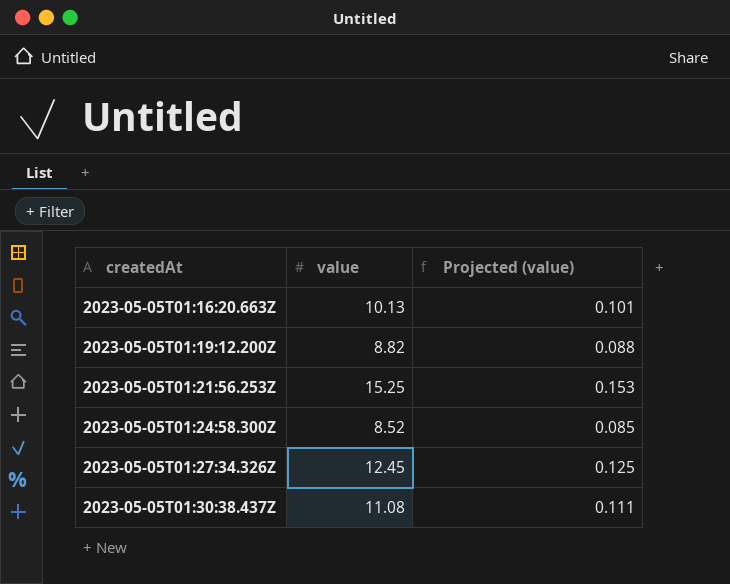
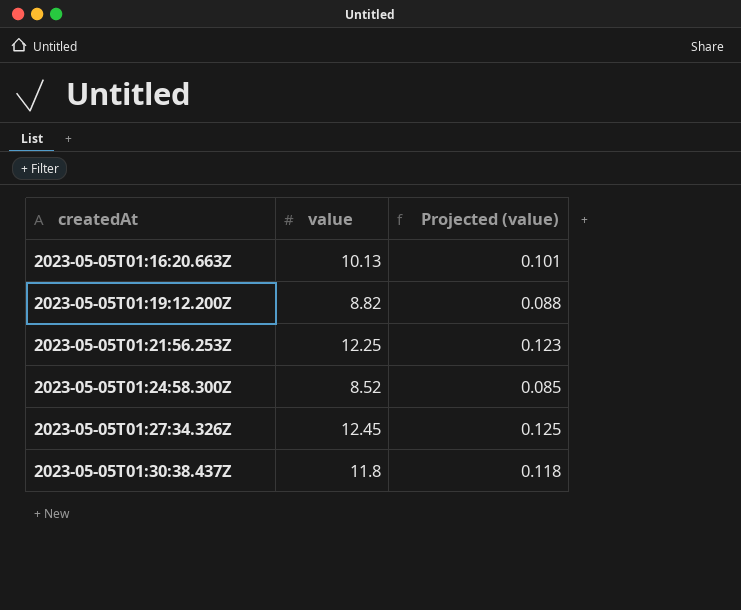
2023-05-05T01:21:56.253Z | value: 15.25 -> 12.25
2023-05-05T01:21:56.253Z | Projected (value): 0.153 -> 0.123
2023-05-05T01:30:38.437Z | value: 11.08 -> 11.8
2023-05-05T01:30:38.437Z | Projected (value): 0.111 -> 0.118

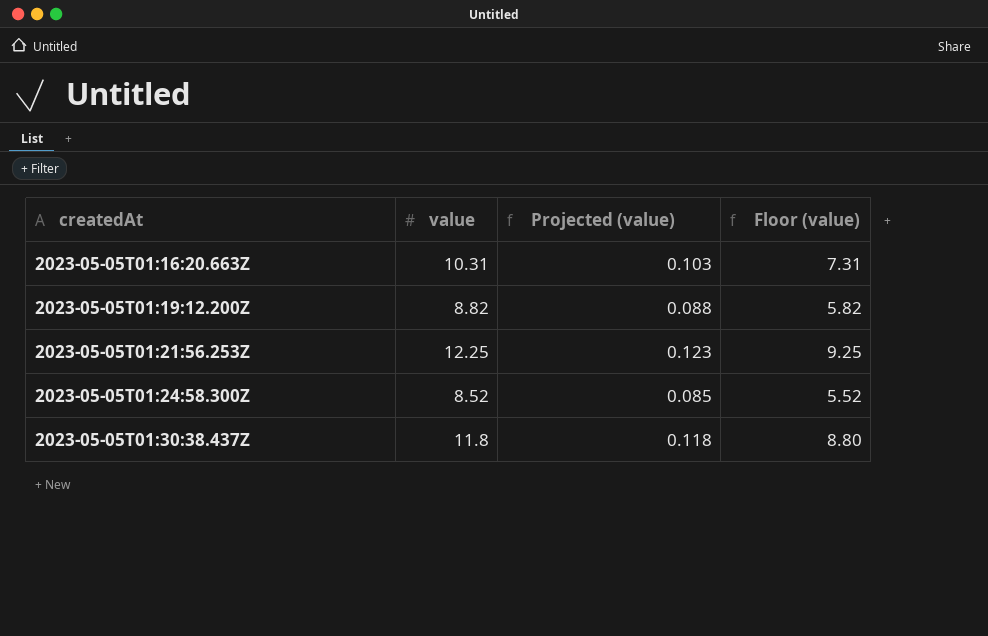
column Floor (value) | formula: none -> [value] - 3
row 2023-05-05T01:27:34.326Z: 12.45 | 0.125 -> none
2023-05-05T01:16:20.663Z | value: 10.13 -> 10.31
2023-05-05T01:16:20.663Z | Projected (value): 0.101 -> 0.103

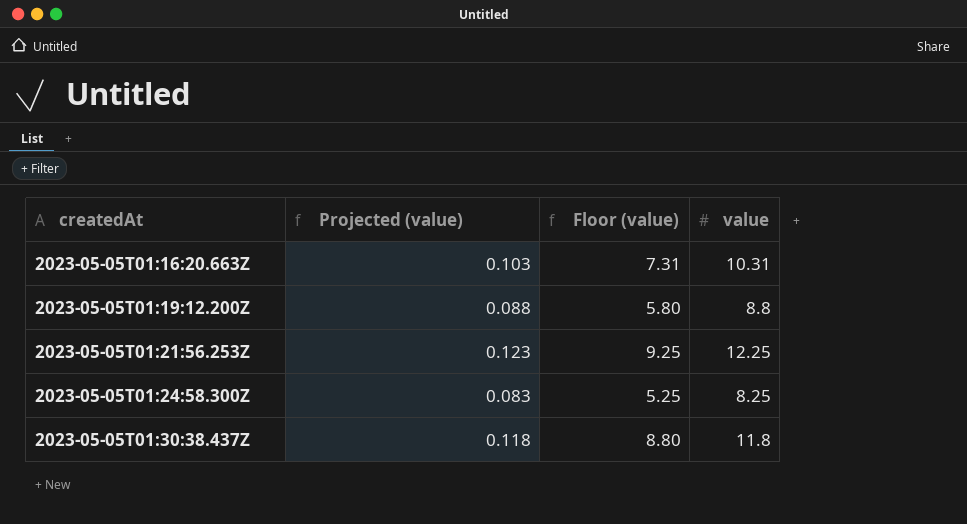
column value | position: 2 -> 4
2023-05-05T01:19:12.200Z | Floor (value): 5.82 -> 5.80
2023-05-05T01:19:12.200Z | value: 8.82 -> 8.8
2023-05-05T01:24:58.300Z | Projected (value): 0.085 -> 0.083
2023-05-05T01:24:58.300Z | Floor (value): 5.52 -> 5.25
2023-05-05T01:24:58.300Z | value: 8.52 -> 8.25

